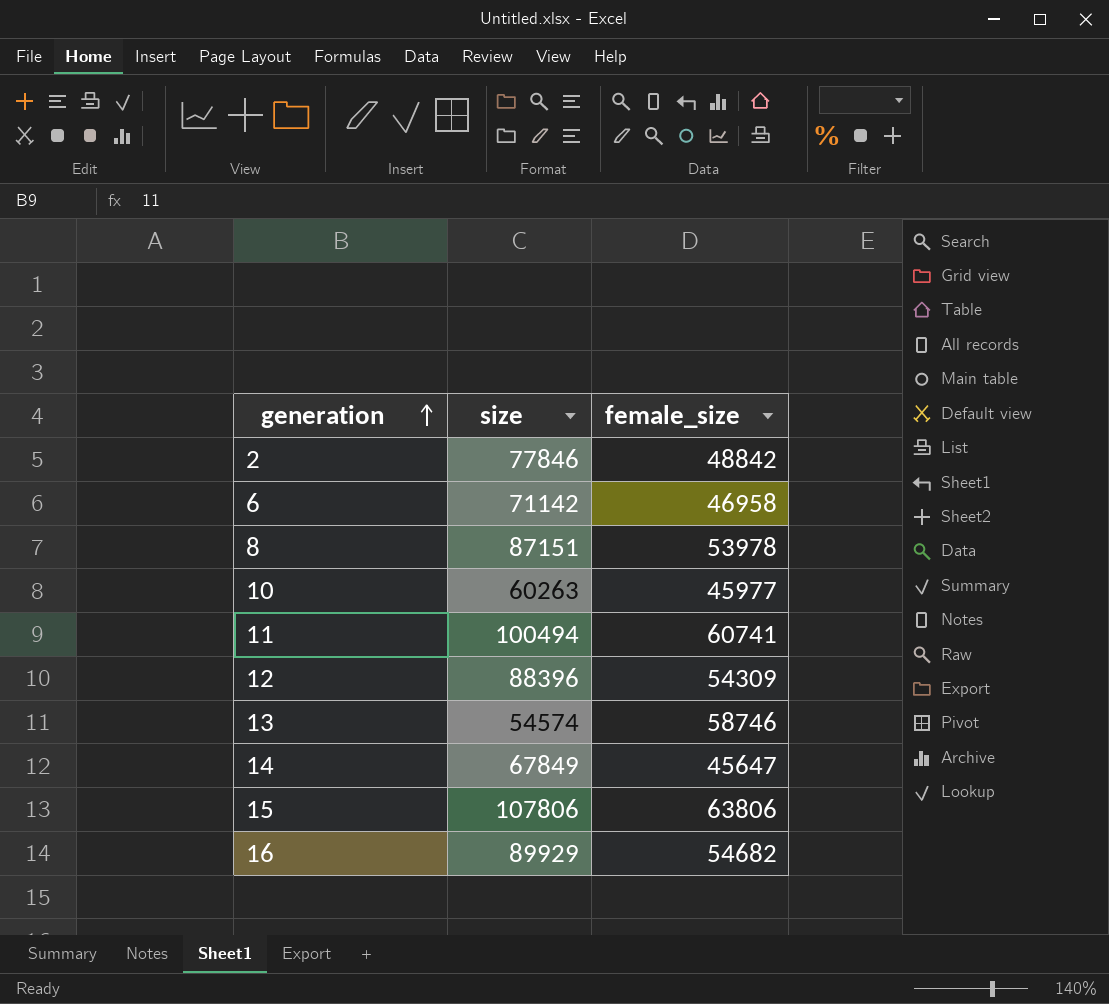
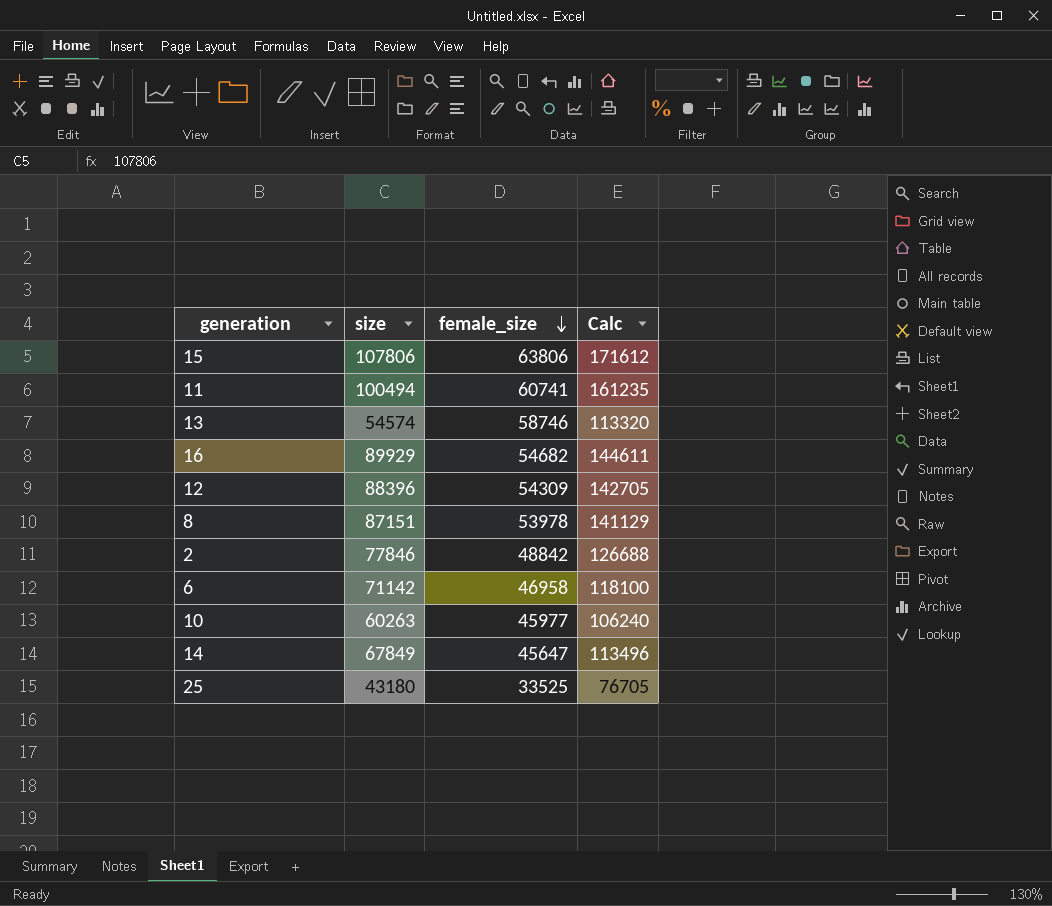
row order: generation ascending -> female_size descending
column Calc | formula: none -> [size] + [female_size]
row 25: none -> 43180 | 33525 | 76705

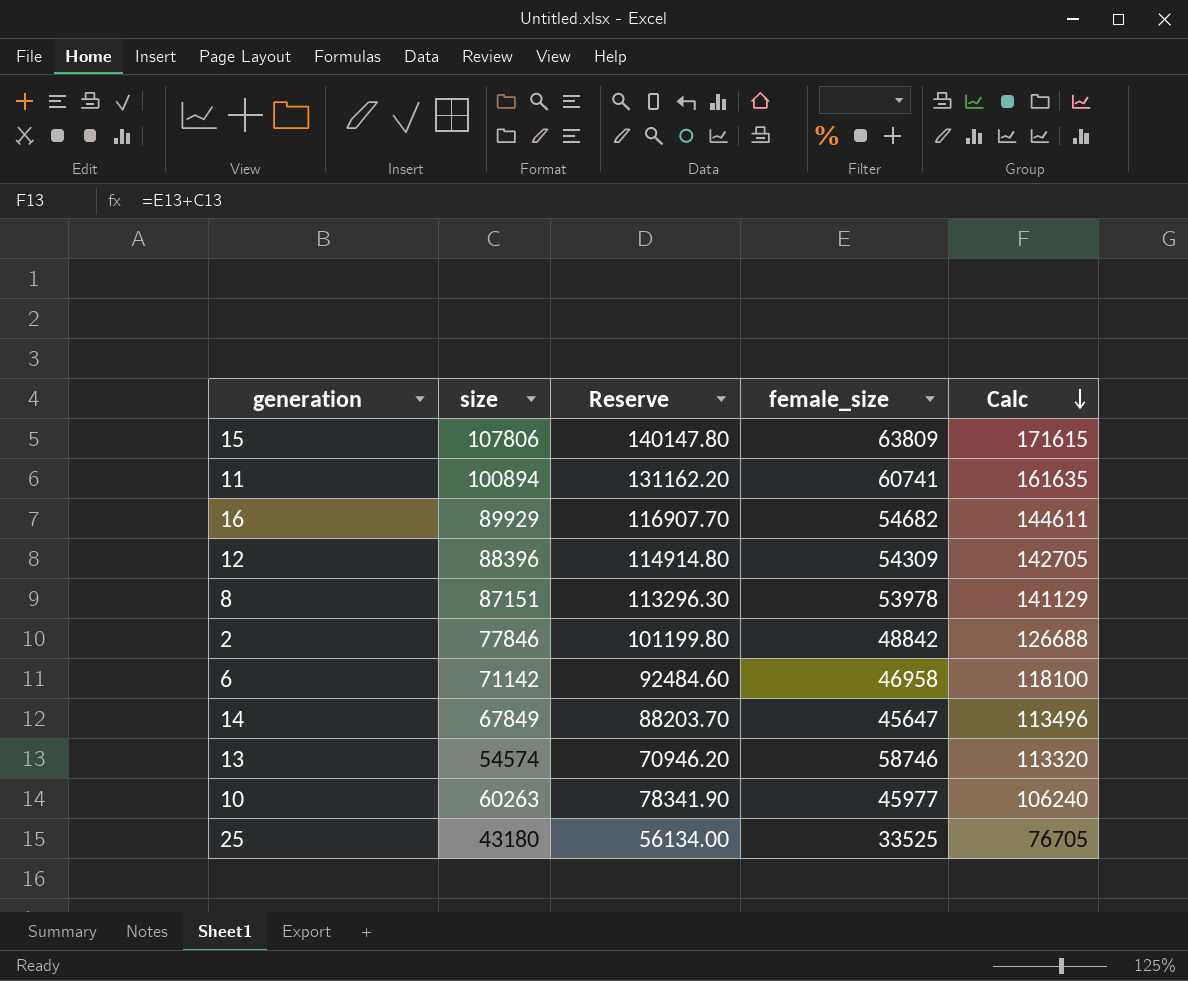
row order: female_size descending -> Calc descending
column Reserve | formula: none -> [size] * 1.3
15 | female_size: 63806 -> 63809
15 | Calc: 171612 -> 171615
11 | size: 100494 -> 100894
11 | Calc: 161235 -> 161635

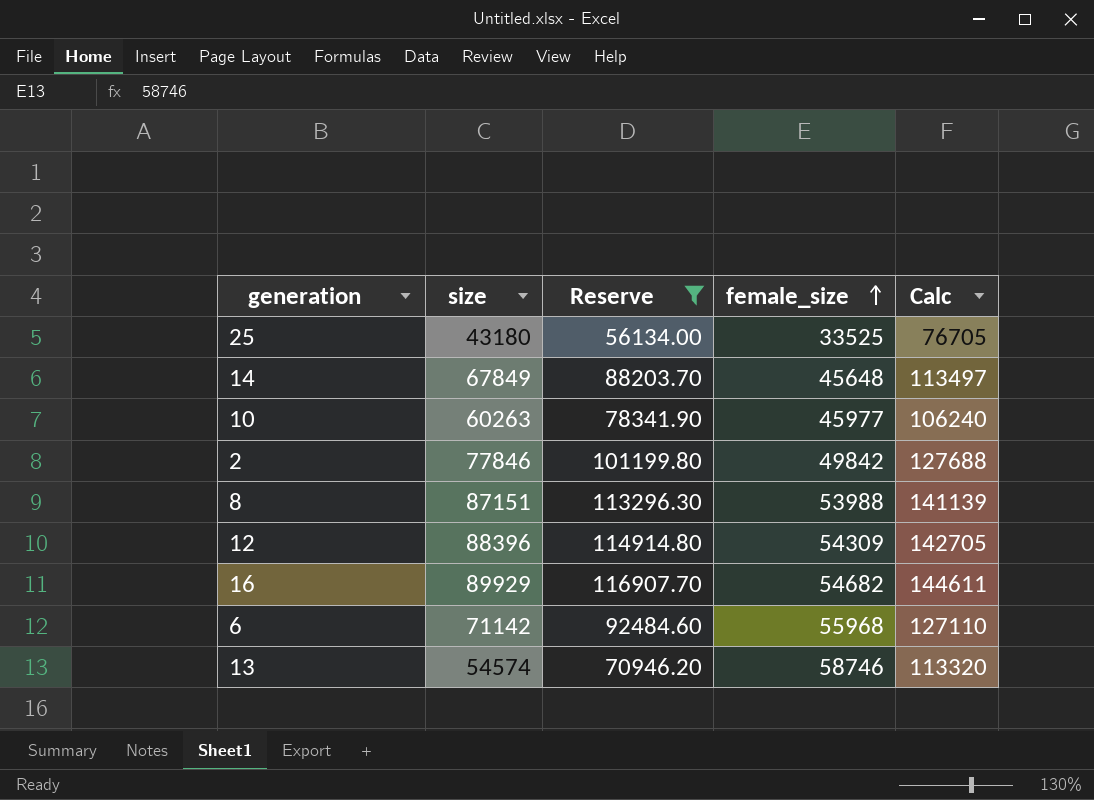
filter: none -> Reserve <= 116907.70
row order: Calc descending -> female_size ascending
14 | female_size: 45647 -> 45648
14 | Calc: 113496 -> 113497
2 | female_size: 48842 -> 49842
2 | Calc: 126688 -> 127688
8 | female_size: 53978 -> 53988
8 | Calc: 141129 -> 141139
6 | female_size: 46958 -> 55968
6 | Calc: 118100 -> 127110

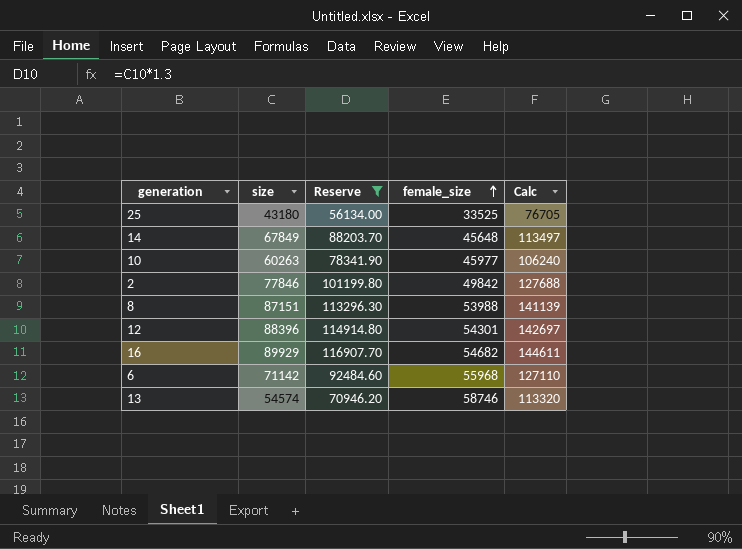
12 | female_size: 54309 -> 54301
12 | Calc: 142705 -> 142697

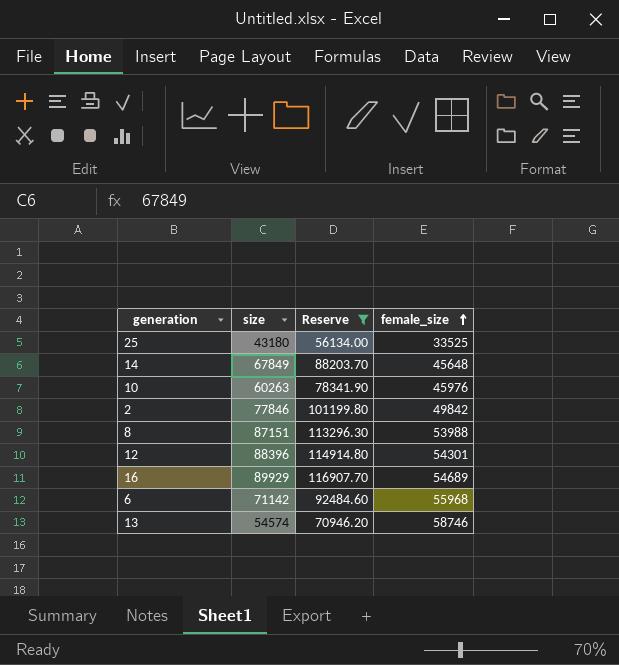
column Calc | formula: [size] + [female_size] -> none
10 | female_size: 45977 -> 45976
16 | female_size: 54682 -> 54689

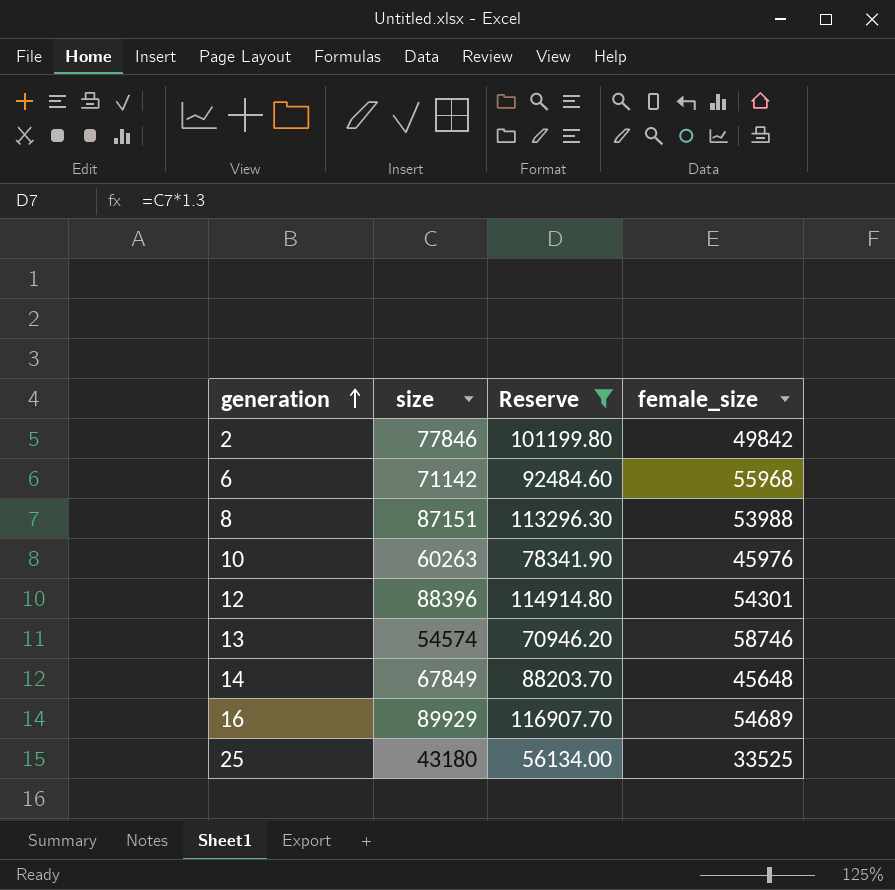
row order: female_size ascending -> generation ascending

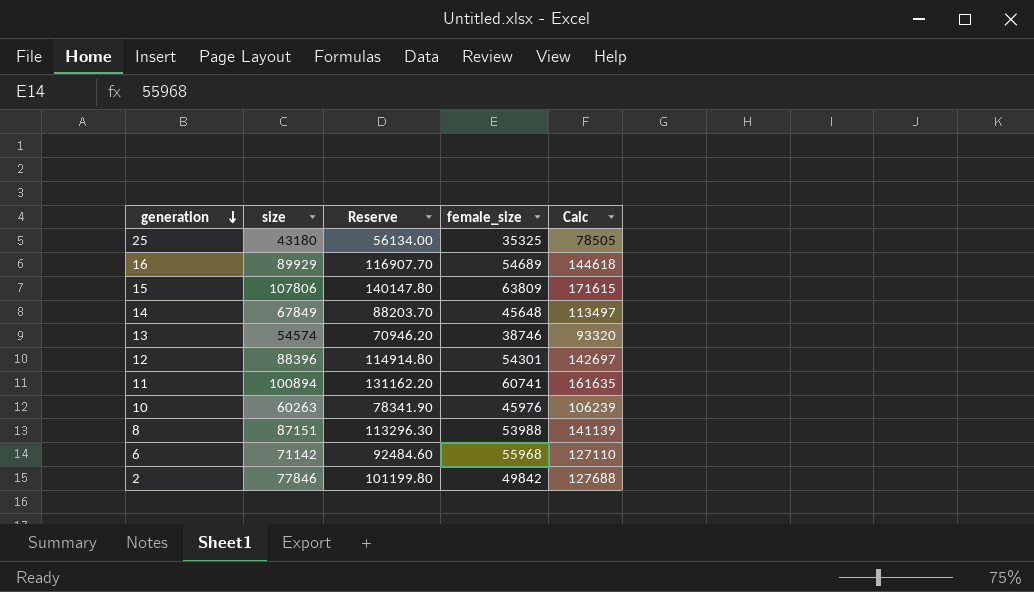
filter: Reserve <= 116907.70 -> none
row order: generation ascending -> generation descending
column Calc | formula: none -> [size] + [female_size]
25 | female_size: 33525 -> 35325
13 | female_size: 58746 -> 38746

